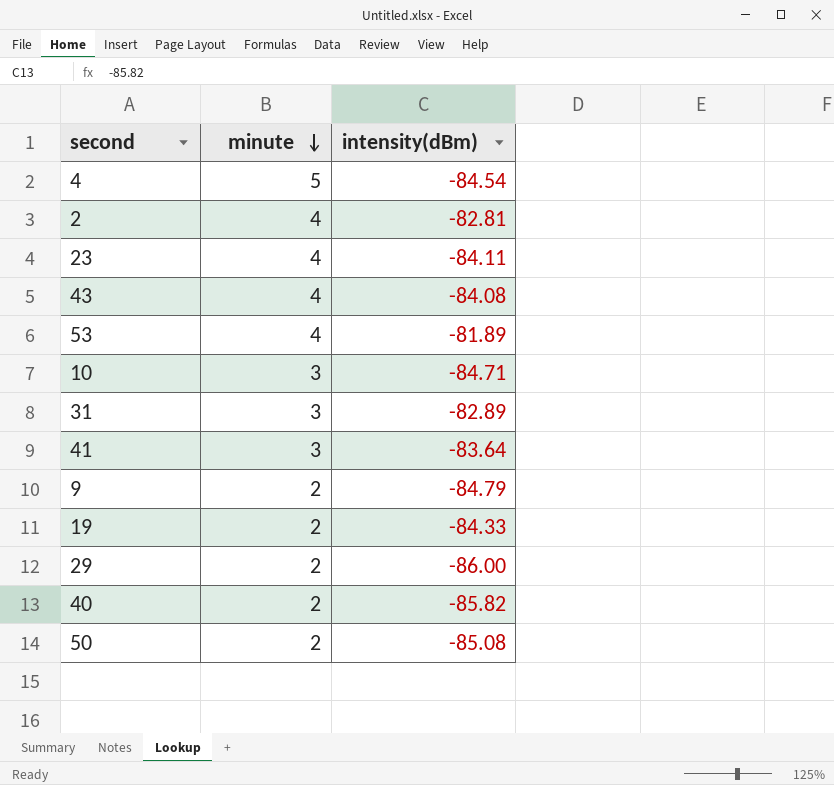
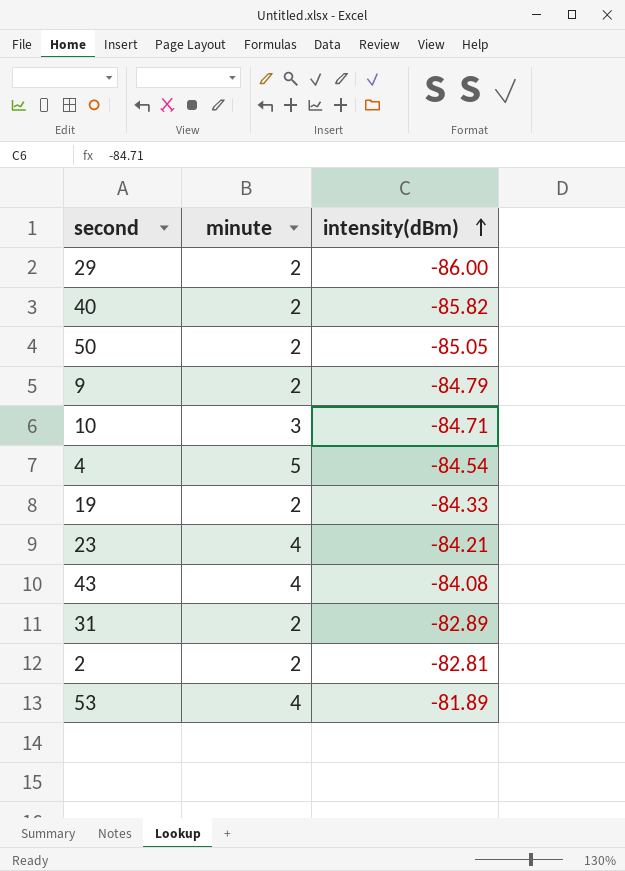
row order: minute descending -> intensity(dBm) ascending
row 41: 3 | -83.64 -> none
50 | intensity(dBm): -85.08 -> -85.05
23 | intensity(dBm): -84.11 -> -84.21
31 | minute: 3 -> 2
2 | minute: 4 -> 2

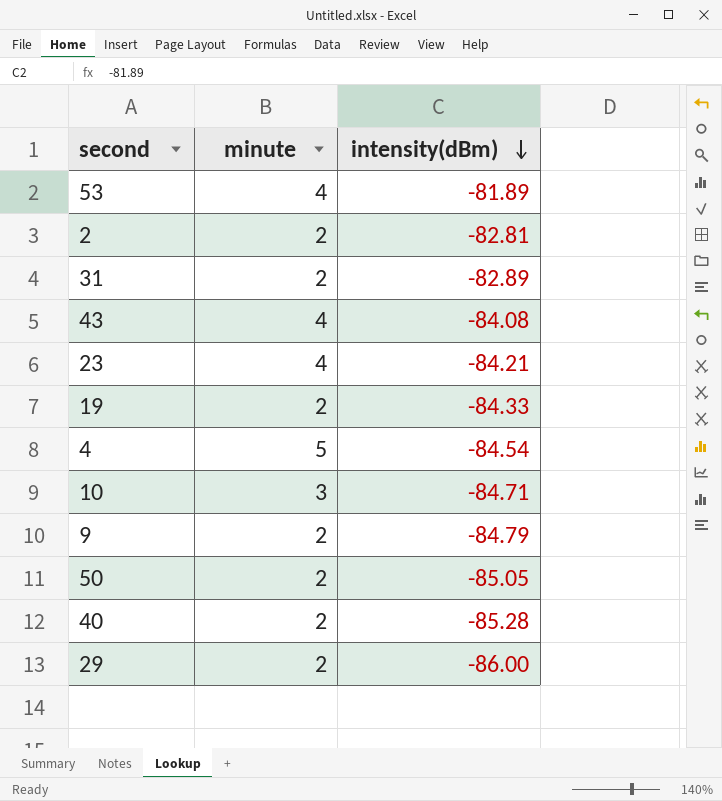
row order: intensity(dBm) ascending -> intensity(dBm) descending
40 | intensity(dBm): -85.82 -> -85.28

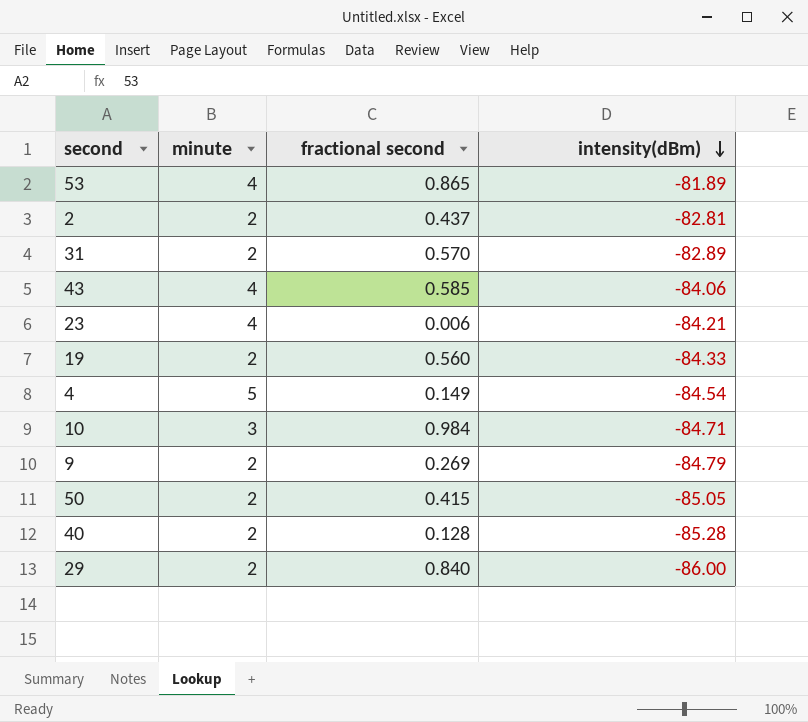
column fractional second | position: none -> 3
43 | intensity(dBm): -84.08 -> -84.06

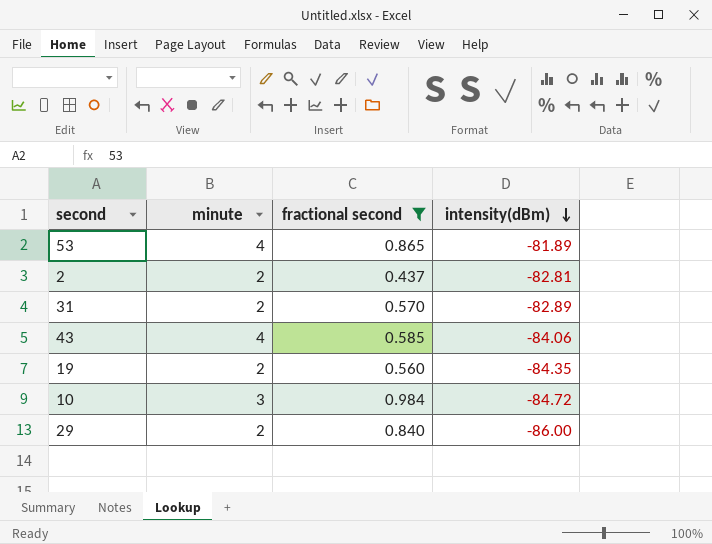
filter: none -> fractional second >= 0.437
19 | intensity(dBm): -84.33 -> -84.35
10 | intensity(dBm): -84.71 -> -84.72

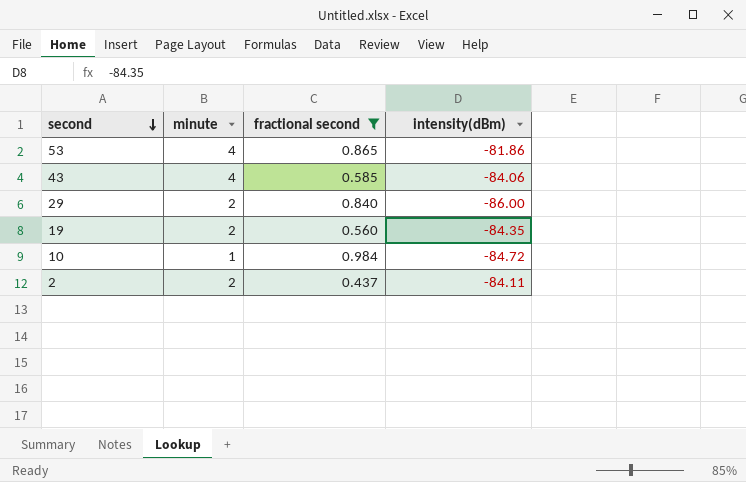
row order: intensity(dBm) descending -> second descending
row 31: 2 | 0.570 | -82.89 -> none
53 | intensity(dBm): -81.89 -> -81.86
10 | minute: 3 -> 1
2 | intensity(dBm): -82.81 -> -84.11

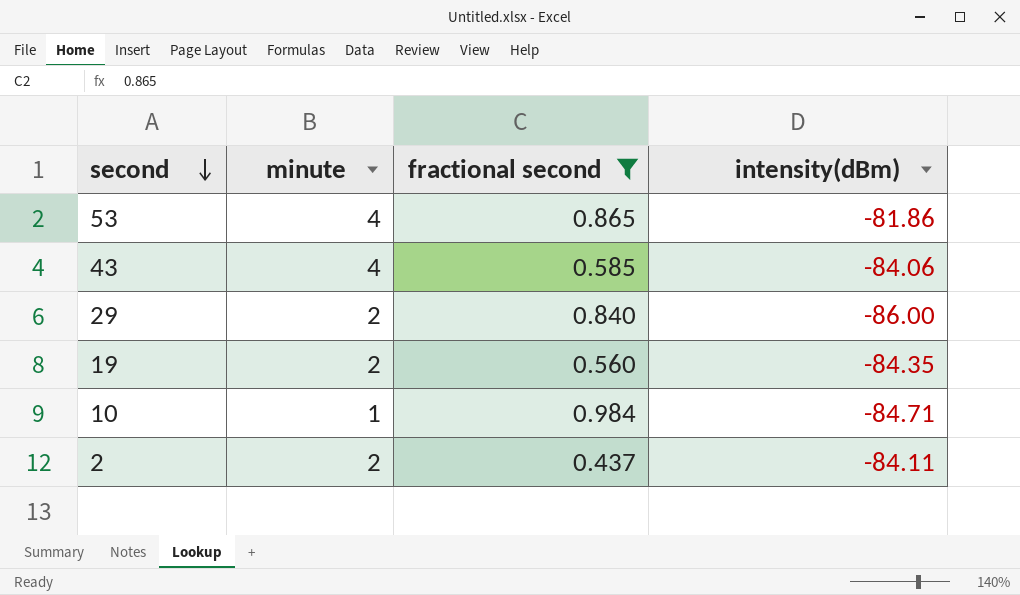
10 | intensity(dBm): -84.72 -> -84.71

